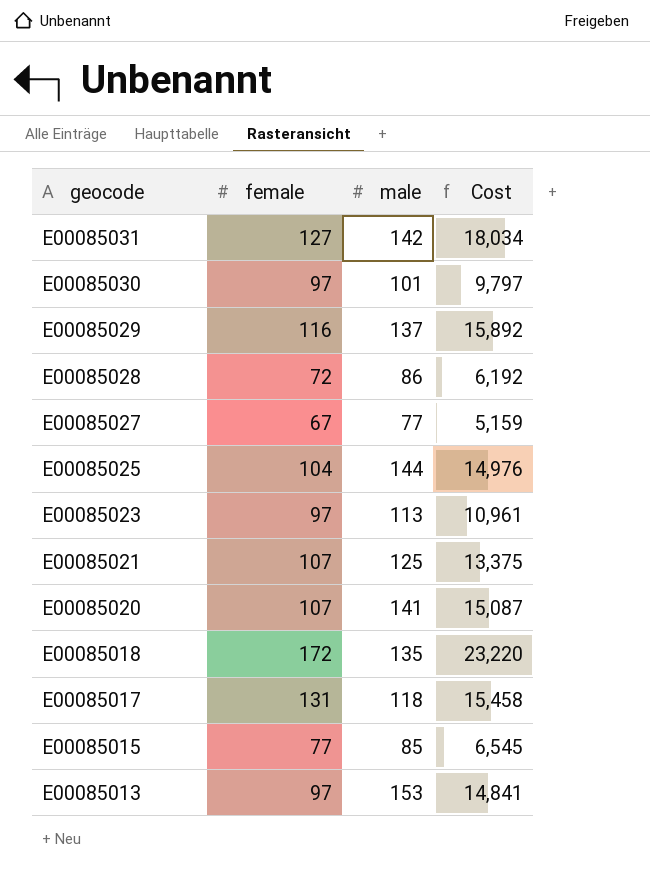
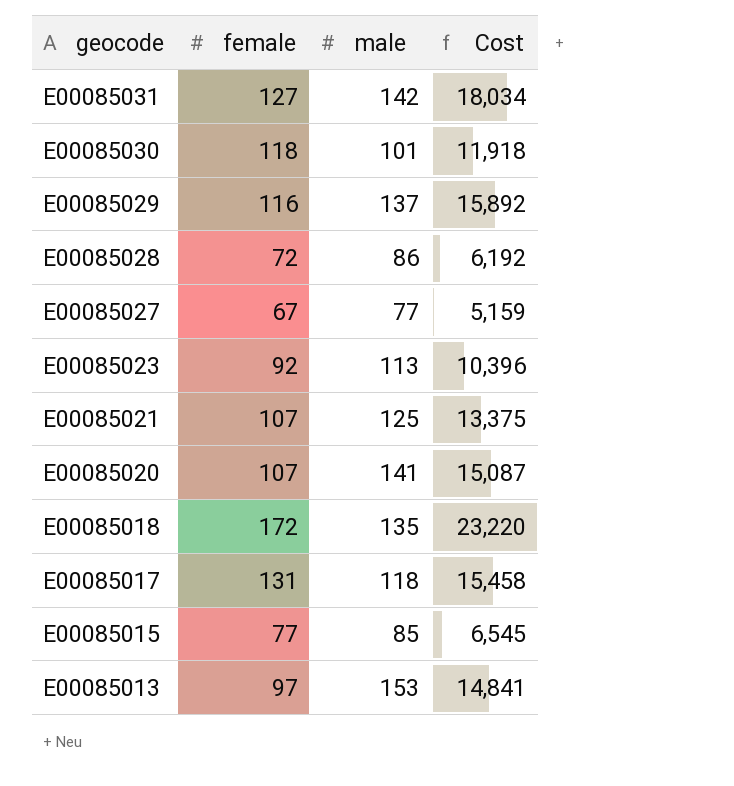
row E00085025: 104 | 144 | 14,976 -> none
E00085030 | female: 97 -> 118
E00085030 | Cost: 9,797 -> 11,918
E00085023 | female: 97 -> 92
E00085023 | Cost: 10,961 -> 10,396

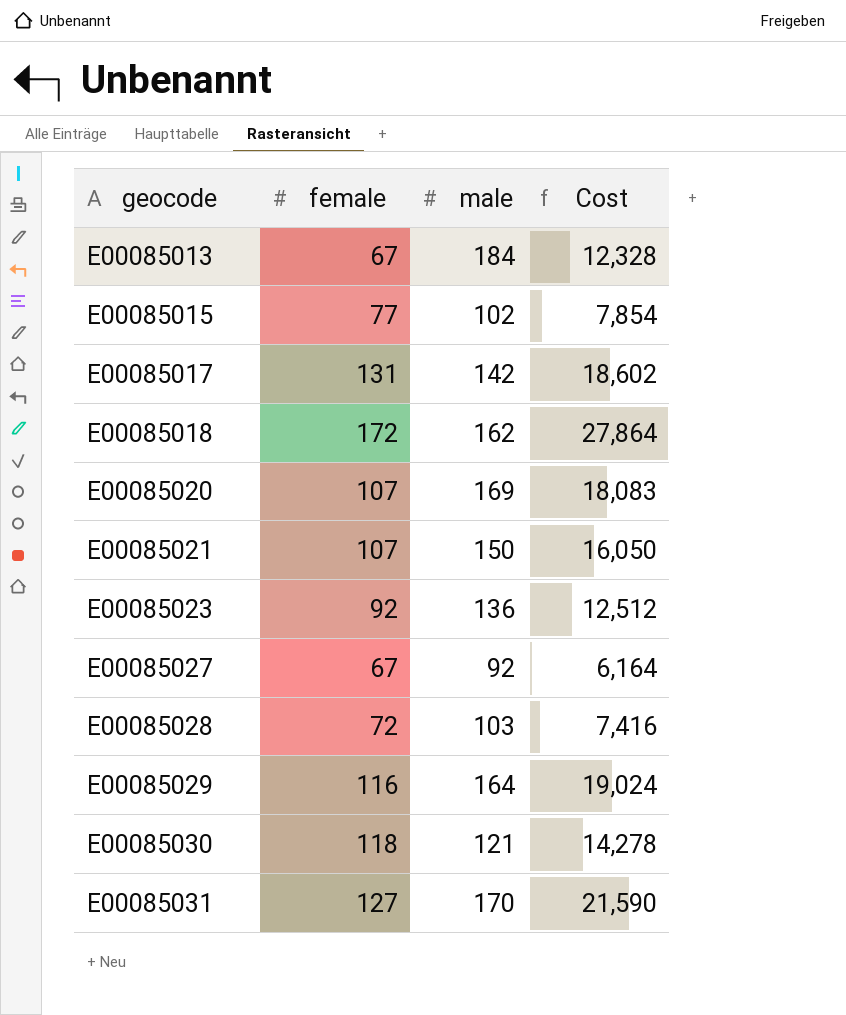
row order: geocode descending -> geocode ascending
E00085013 | female: 97 -> 67
E00085013 | male: 153 -> 184
E00085013 | Cost: 14,841 -> 12,328
E00085015 | male: 85 -> 102
E00085015 | Cost: 6,545 -> 7,854
E00085017 | male: 118 -> 142
E00085017 | Cost: 15,458 -> 18,602
E00085018 | male: 135 -> 162
E00085018 | Cost: 23,220 -> 27,864
E00085020 | male: 141 -> 169
E00085020 | Cost: 15,087 -> 18,083
E00085021 | male: 125 -> 150
E00085021 | Cost: 13,375 -> 16,050
E00085023 | male: 113 -> 136
E00085023 | Cost: 10,396 -> 12,512
E00085027 | male: 77 -> 92
E00085027 | Cost: 5,159 -> 6,164
E00085028 | male: 86 -> 103
E00085028 | Cost: 6,192 -> 7,416
E00085029 | male: 137 -> 164
E00085029 | Cost: 15,892 -> 19,024
E00085030 | male: 101 -> 121
E00085030 | Cost: 11,918 -> 14,278
E00085031 | male: 142 -> 170
E00085031 | Cost: 18,034 -> 21,590

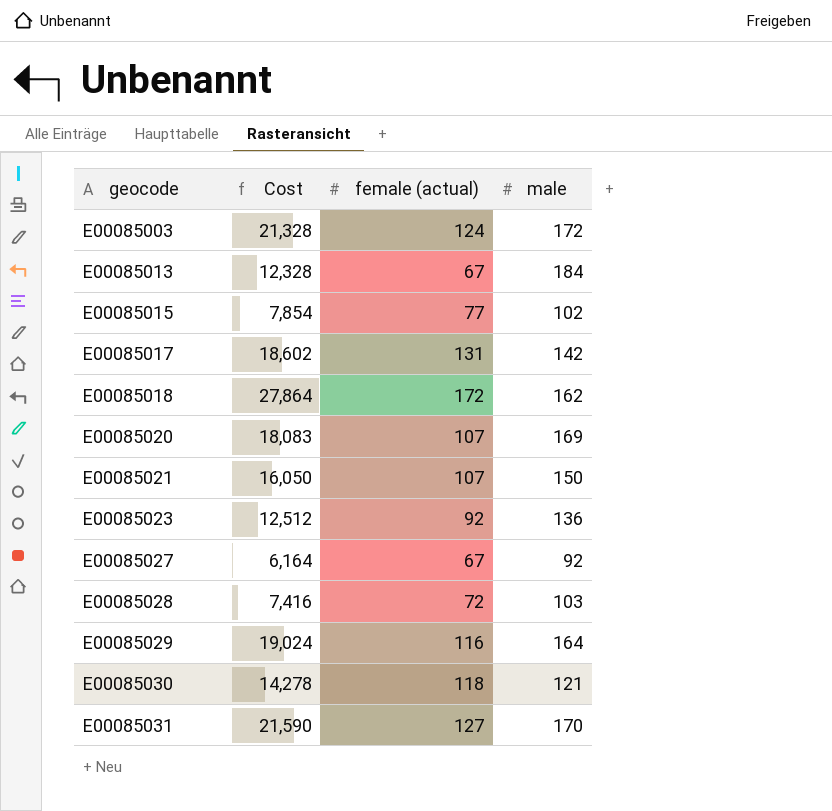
column Cost | position: 4 -> 2
column name: female -> female (actual)
row E00085003: none -> 21,328 | 124 | 172

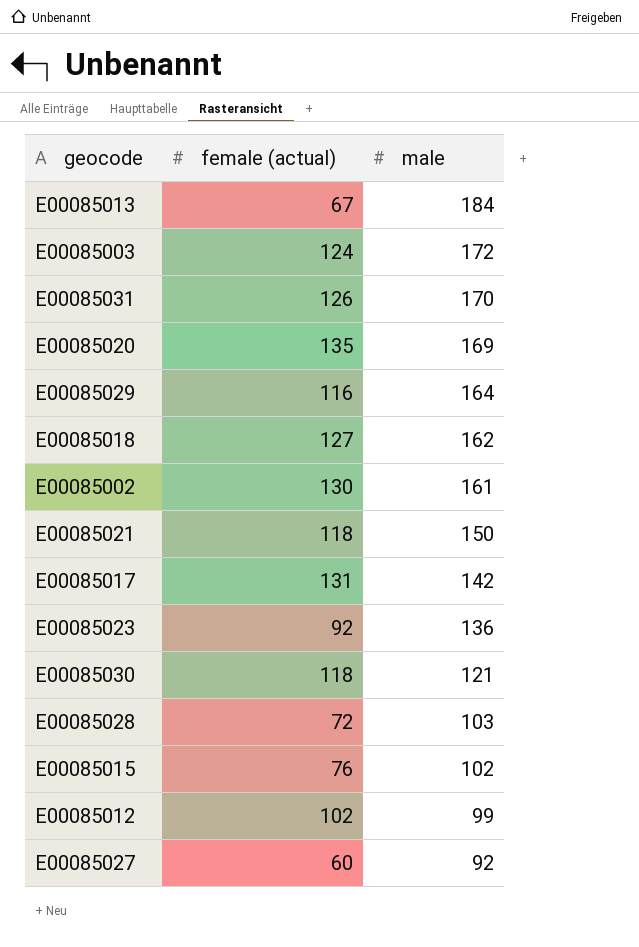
row order: geocode ascending -> male descending
column Cost | formula: [female (actual)] * [male] -> none
E00085031 | female (actual): 127 -> 126
E00085020 | female (actual): 107 -> 135
E00085018 | female (actual): 172 -> 127
row E00085002: none -> 130 | 161
E00085021 | female (actual): 107 -> 118
E00085015 | female (actual): 77 -> 76
row E00085012: none -> 102 | 99
E00085027 | female (actual): 67 -> 60

